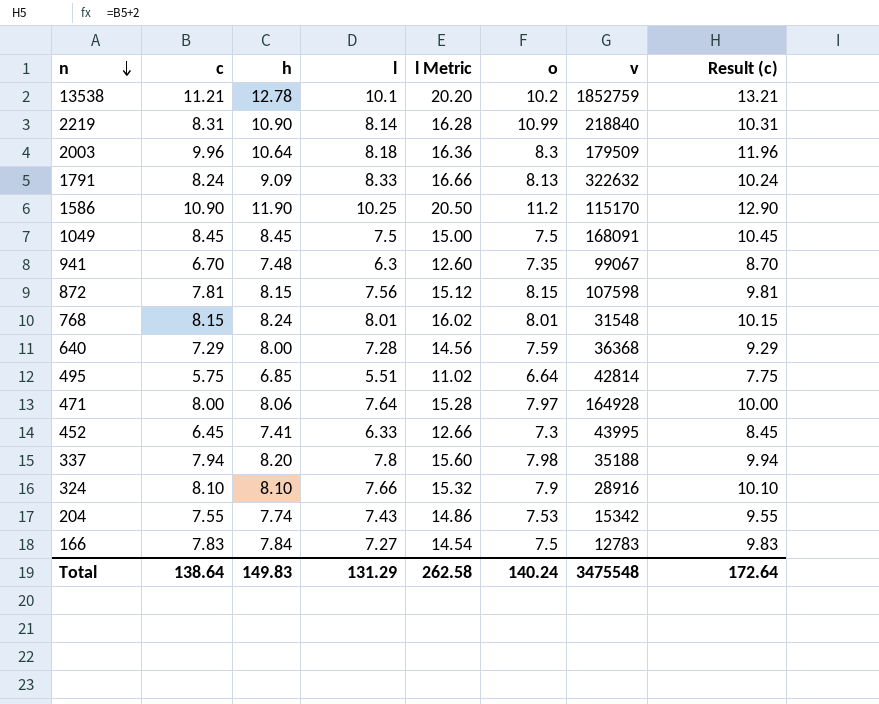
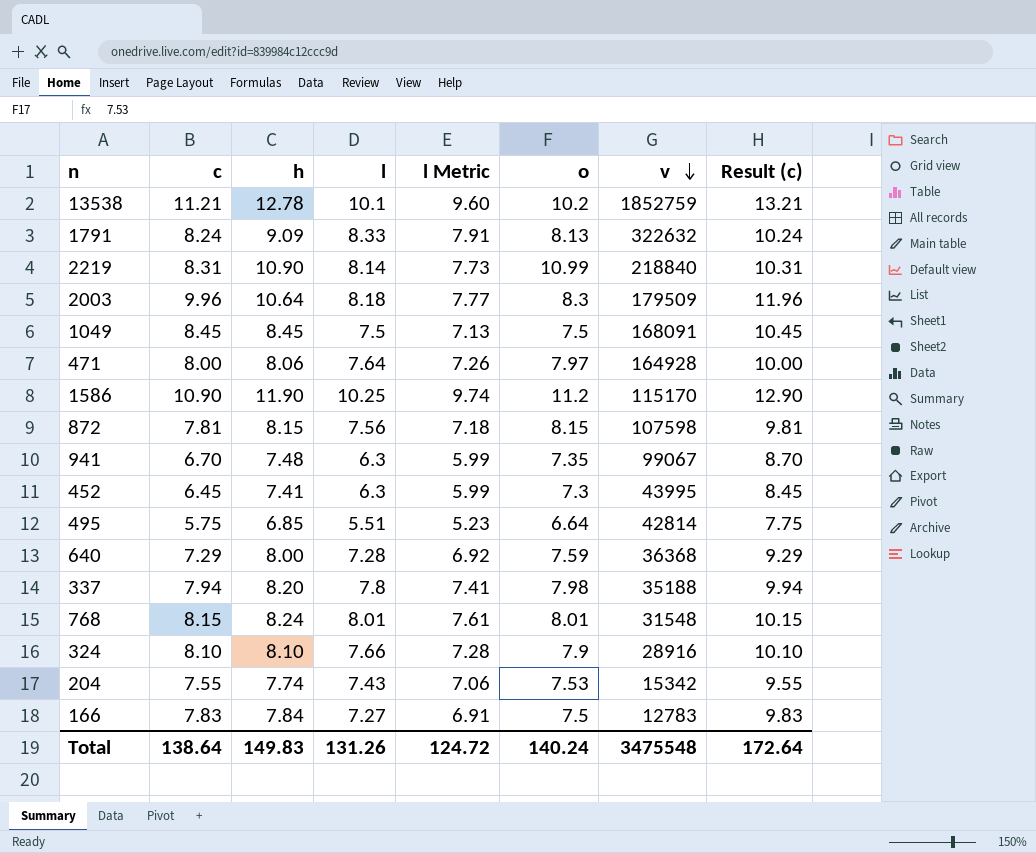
row order: n descending -> v descending
column l Metric | formula: [l] * 2 -> [l] * 0.95
452 | l: 6.33 -> 6.3
Total | l: 131.29 -> 131.26
Total | l Metric: 262.58 -> 124.72

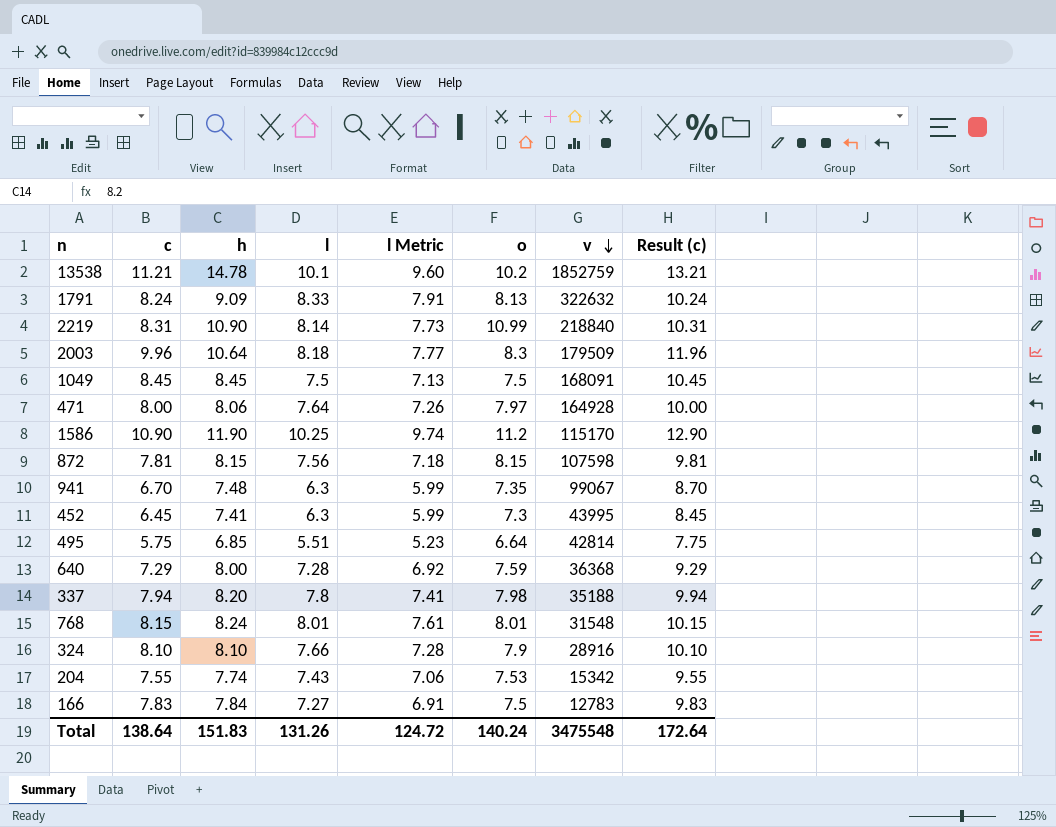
13538 | h: 12.78 -> 14.78
Total | h: 149.83 -> 151.83

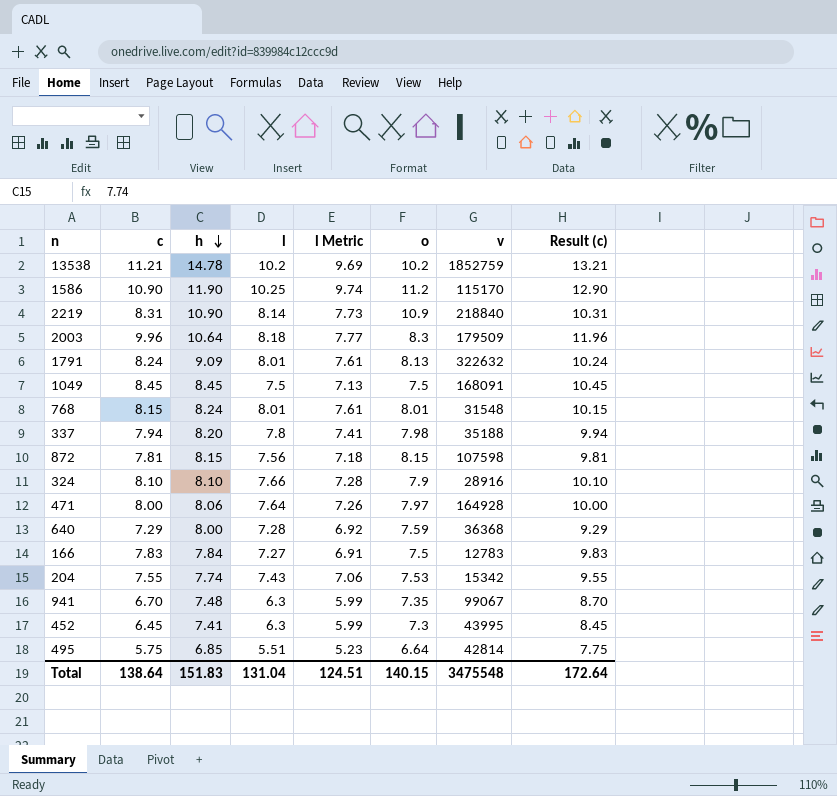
row order: v descending -> h descending
13538 | l: 10.1 -> 10.2
13538 | l Metric: 9.60 -> 9.69
2219 | o: 10.99 -> 10.9
1791 | l: 8.33 -> 8.01
1791 | l Metric: 7.91 -> 7.61
Total | l: 131.26 -> 131.04
Total | l Metric: 124.72 -> 124.51
Total | o: 140.24 -> 140.15

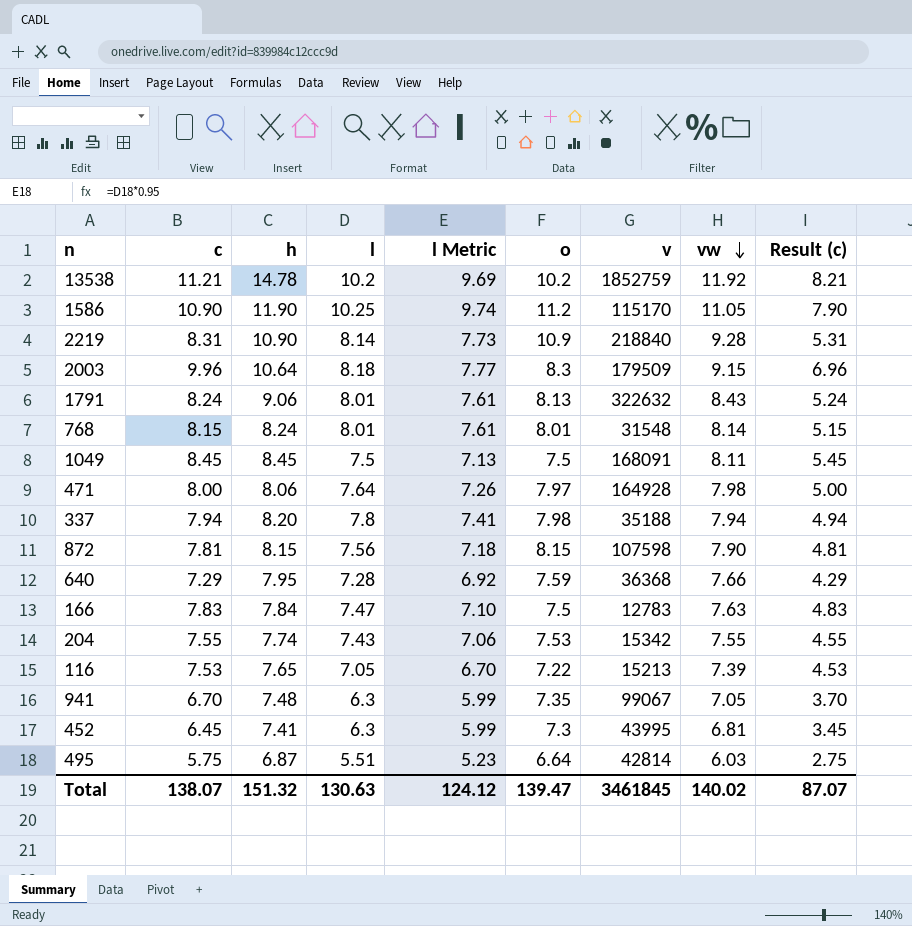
row order: h descending -> vw descending
column vw | position: none -> 8
column Result (c) | formula: [c] + 2 -> [c] - 3
row 324: 8.10 | 8.10 | 7.66 | 7.28 | 7.9 | 28916 | 10.10 -> none
1791 | h: 9.09 -> 9.06
640 | h: 8.00 -> 7.95
166 | l: 7.27 -> 7.47
166 | l Metric: 6.91 -> 7.10
row 116: none -> 7.53 | 7.65 | 7.05 | 6.70 | 7.22 | 15213 | 7.39 | 4.53
495 | h: 6.85 -> 6.87
Total | c: 138.64 -> 138.07
Total | h: 151.83 -> 151.32
Total | l: 131.04 -> 130.63
Total | l Metric: 124.51 -> 124.12
Total | o: 140.15 -> 139.47
Total | v: 3475548 -> 3461845
Total | Result (c): 172.64 -> 87.07

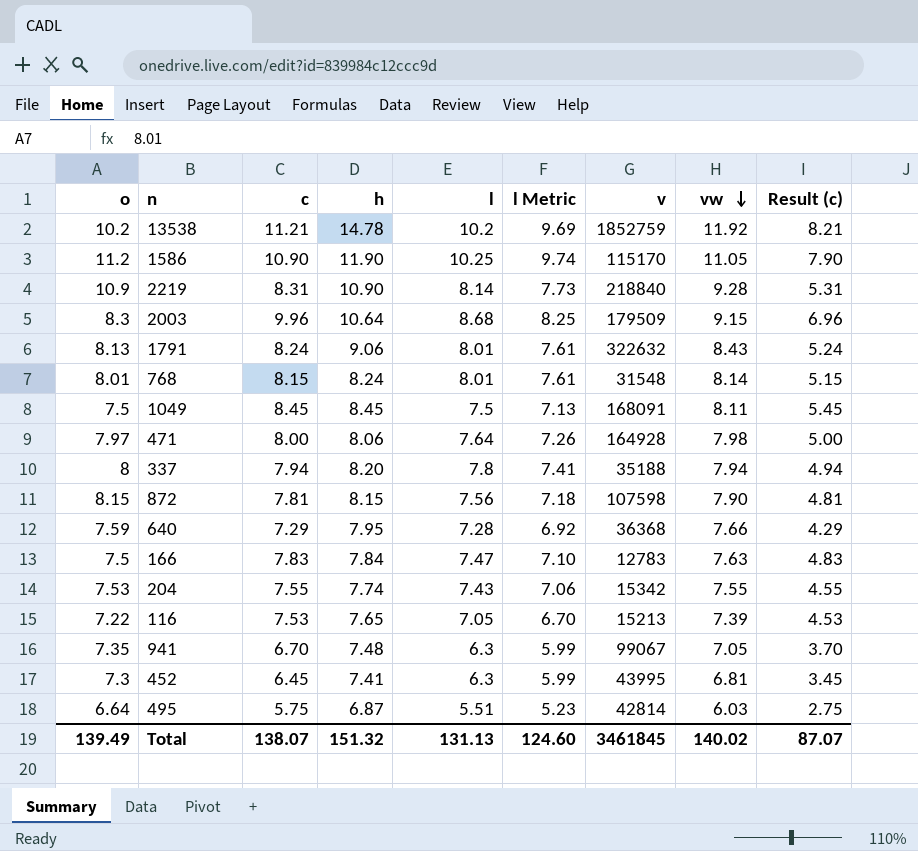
column o | position: 6 -> 1
2003 | l: 8.18 -> 8.68
2003 | l Metric: 7.77 -> 8.25
337 | o: 7.98 -> 8
Total | o: 139.47 -> 139.49
Total | l: 130.63 -> 131.13
Total | l Metric: 124.12 -> 124.60

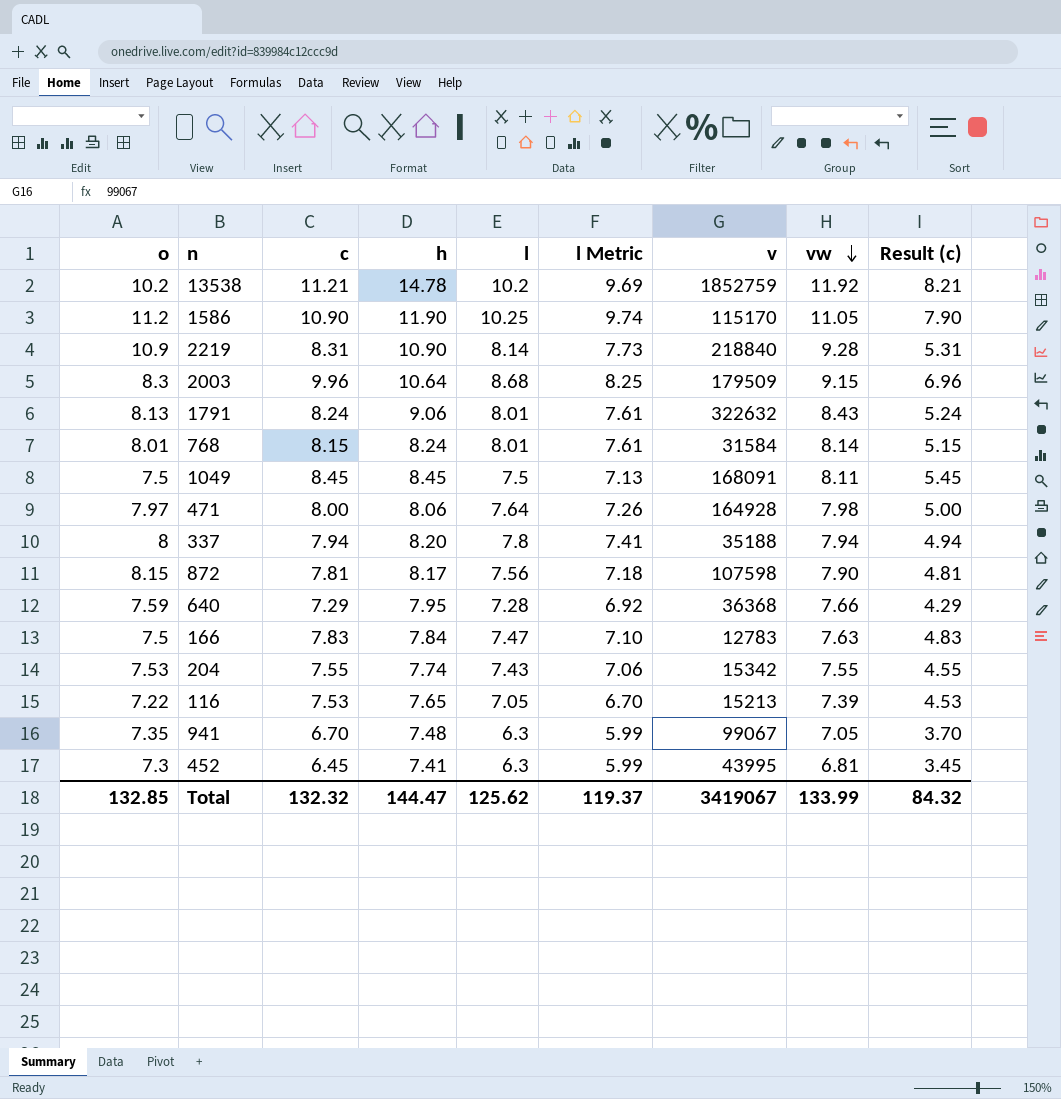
row 495: 6.64 | 5.75 | 6.87 | 5.51 | 5.23 | 42814 | 6.03 | 2.75 -> none
768 | v: 31548 -> 31584
872 | h: 8.15 -> 8.17
Total | o: 139.49 -> 132.85
Total | c: 138.07 -> 132.32
Total | h: 151.32 -> 144.47
Total | l: 131.13 -> 125.62
Total | l Metric: 124.60 -> 119.37
Total | v: 3461845 -> 3419067
Total | vw: 140.02 -> 133.99
Total | Result (c): 87.07 -> 84.32

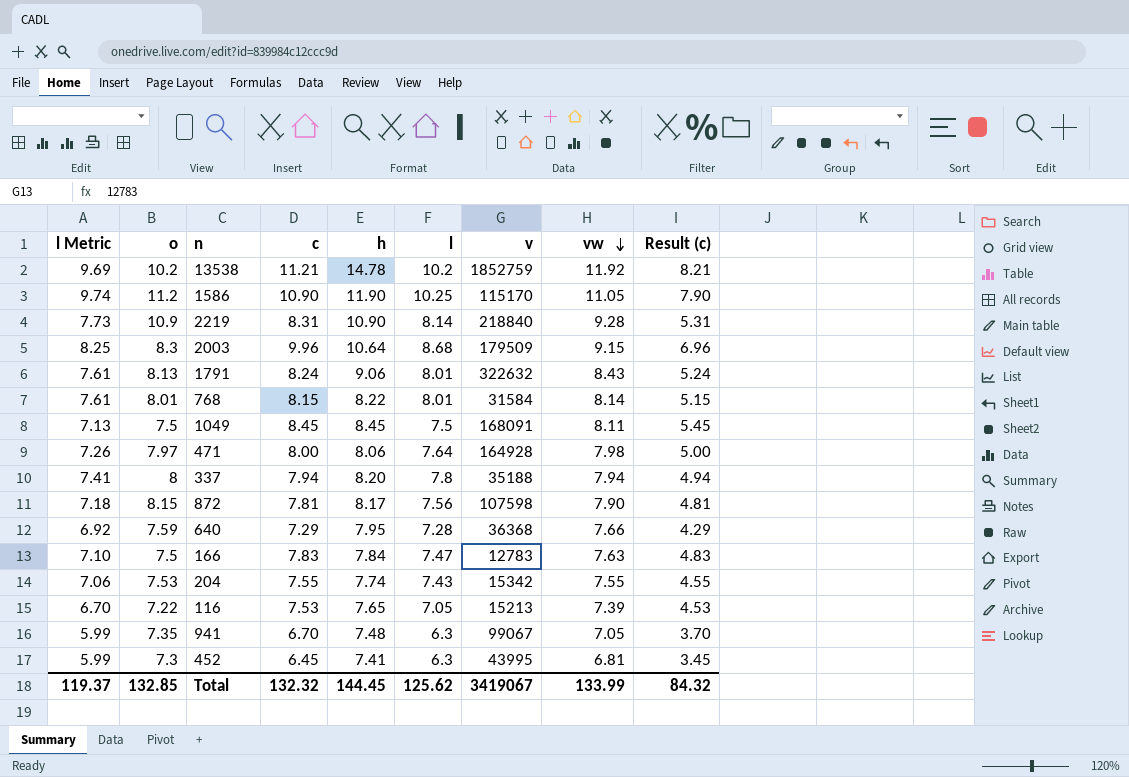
column l Metric | position: 6 -> 1
768 | h: 8.24 -> 8.22
Total | h: 144.47 -> 144.45

